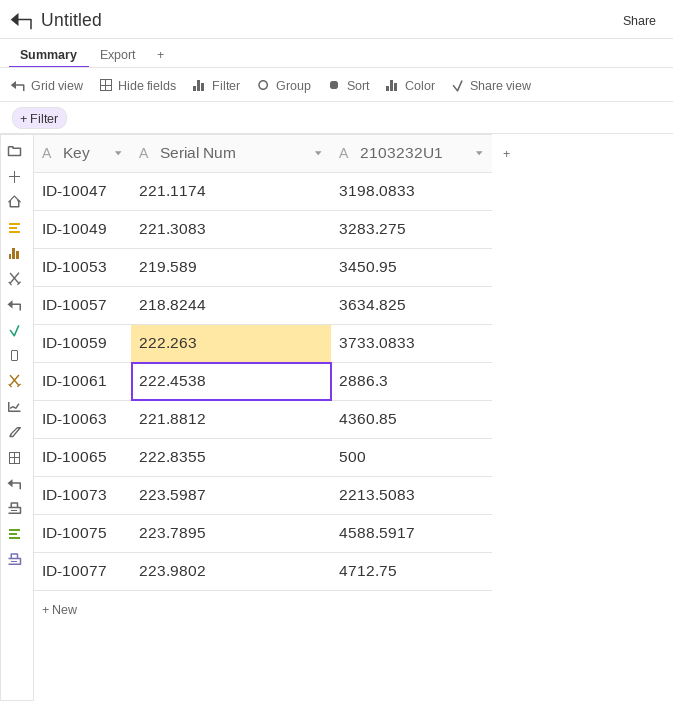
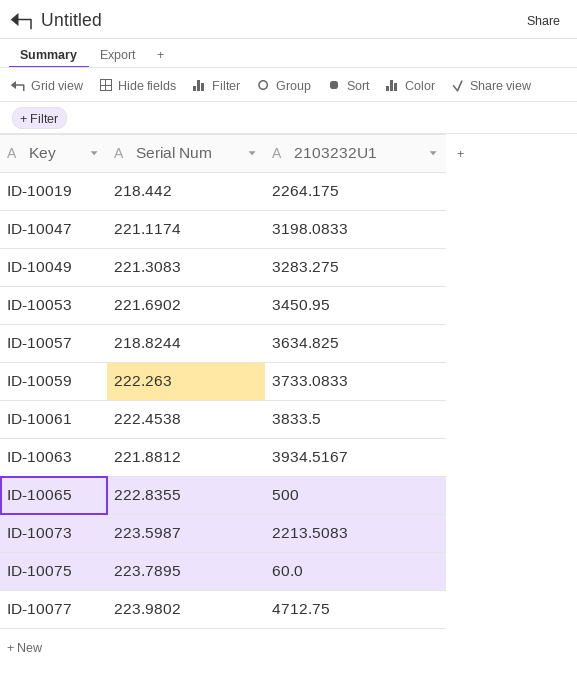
row ID-10019: none -> 218.442 | 2264.175
ID-10053 | Serial Num: 219.589 -> 221.6902
ID-10061 | 2103232U1: 2886.3 -> 3833.5
ID-10063 | 2103232U1: 4360.85 -> 3934.5167
ID-10075 | 2103232U1: 4588.5917 -> 60.0

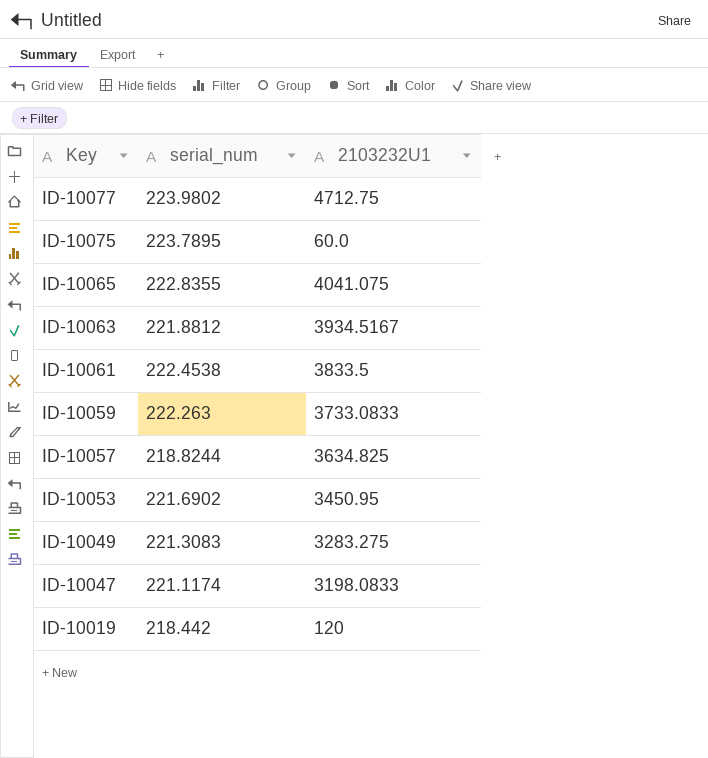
row order: Key ascending -> Key descending
column name: Serial Num -> serial_num
row ID-10073: 223.5987 | 2213.5083 -> none
ID-10065 | 2103232U1: 500 -> 4041.075
ID-10019 | 2103232U1: 2264.175 -> 120

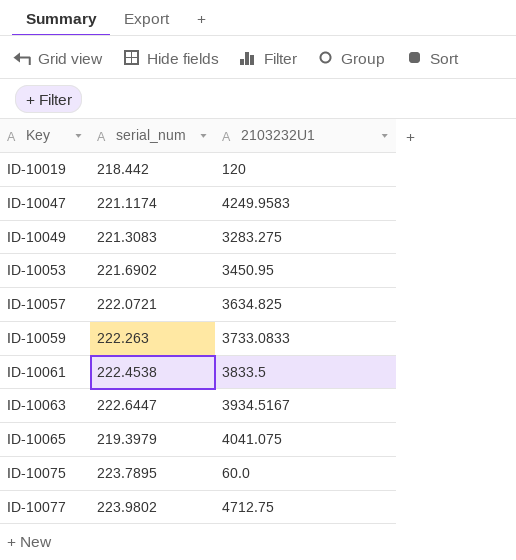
row order: Key descending -> Key ascending
ID-10047 | 2103232U1: 3198.0833 -> 4249.9583
ID-10057 | serial_num: 218.8244 -> 222.0721
ID-10063 | serial_num: 221.8812 -> 222.6447
ID-10065 | serial_num: 222.8355 -> 219.3979

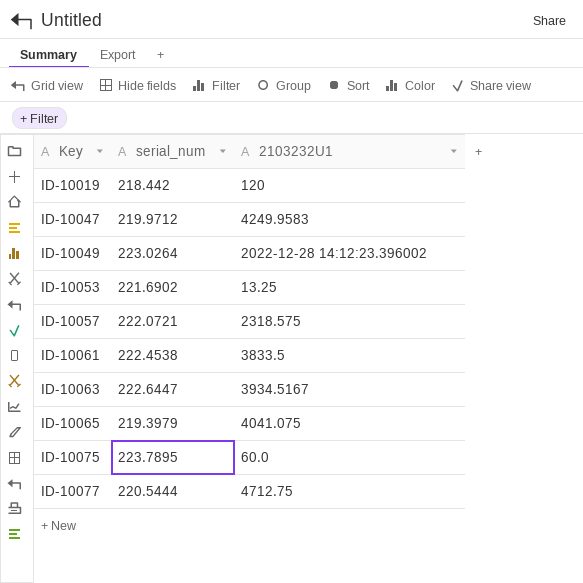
row ID-10059: 222.263 | 3733.0833 -> none
ID-10047 | serial_num: 221.1174 -> 219.9712
ID-10049 | serial_num: 221.3083 -> 223.0264
ID-10049 | 2103232U1: 3283.275 -> 2022-12-28 14:12:23.396002
ID-10053 | 2103232U1: 3450.95 -> 13.25
ID-10057 | 2103232U1: 3634.825 -> 2318.575
ID-10077 | serial_num: 223.9802 -> 220.5444

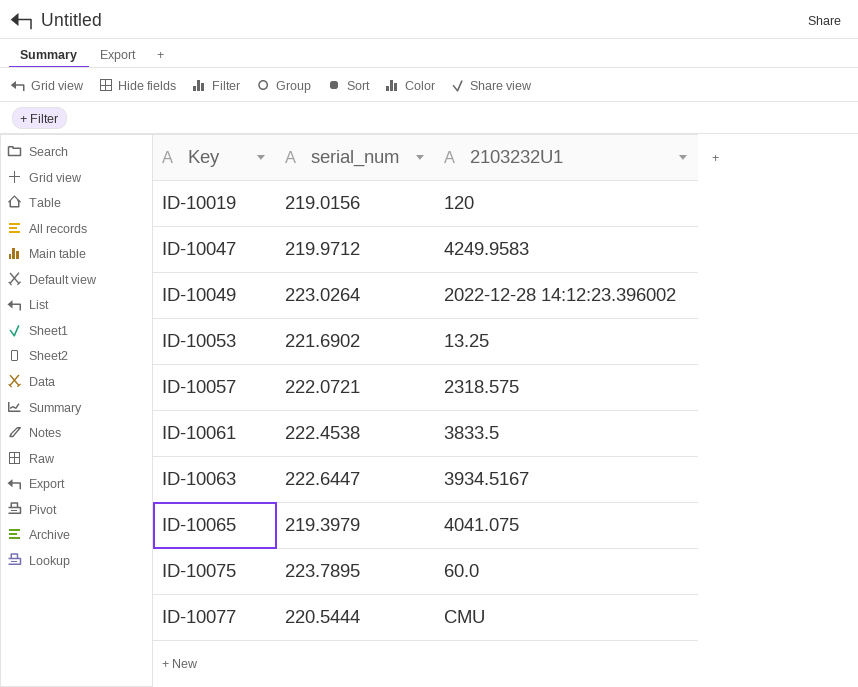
ID-10019 | serial_num: 218.442 -> 219.0156
ID-10077 | 2103232U1: 4712.75 -> CMU

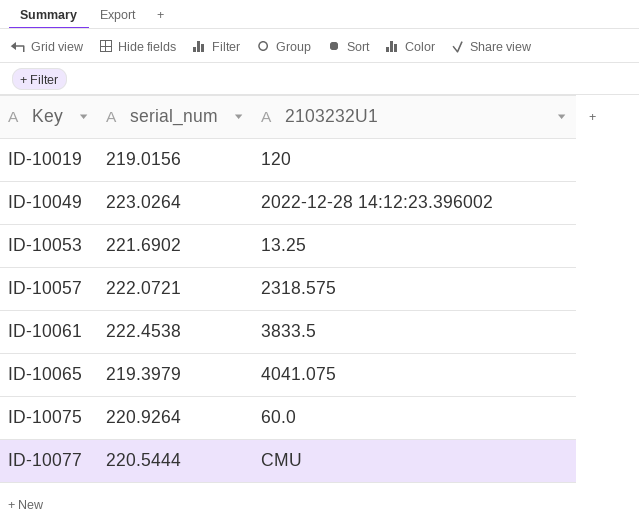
row ID-10047: 219.9712 | 4249.9583 -> none
row ID-10063: 222.6447 | 3934.5167 -> none
ID-10075 | serial_num: 223.7895 -> 220.9264

